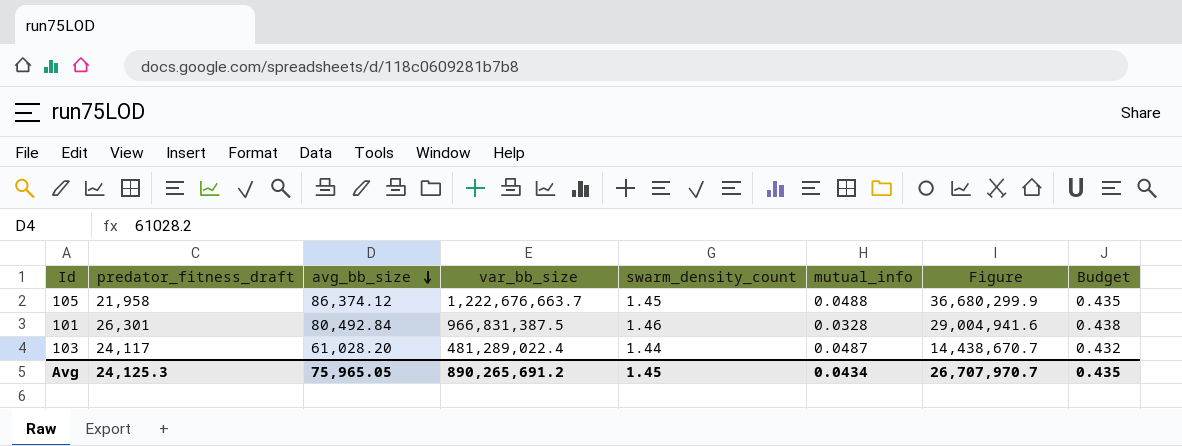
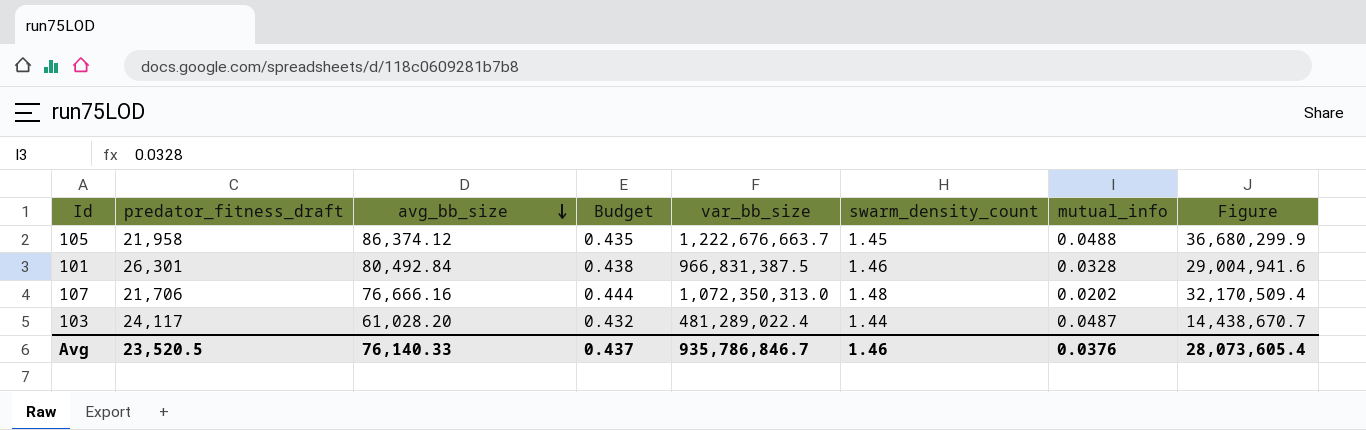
column Budget | position: 8 -> 4
row 107: none -> 21,706 | 76,666.16 | 0.444 | 1,072,350,313.0 | 1.48 | 0.0202 | 32,170,509.4
Avg | predator_fitness_draft: 24,125.3 -> 23,520.5
Avg | avg_bb_size: 75,965.05 -> 76,140.33
Avg | Budget: 0.435 -> 0.437
Avg | var_bb_size: 890,265,691.2 -> 935,786,846.7
Avg | swarm_density_count: 1.45 -> 1.46
Avg | mutual_info: 0.0434 -> 0.0376
Avg | Figure: 26,707,970.7 -> 28,073,605.4

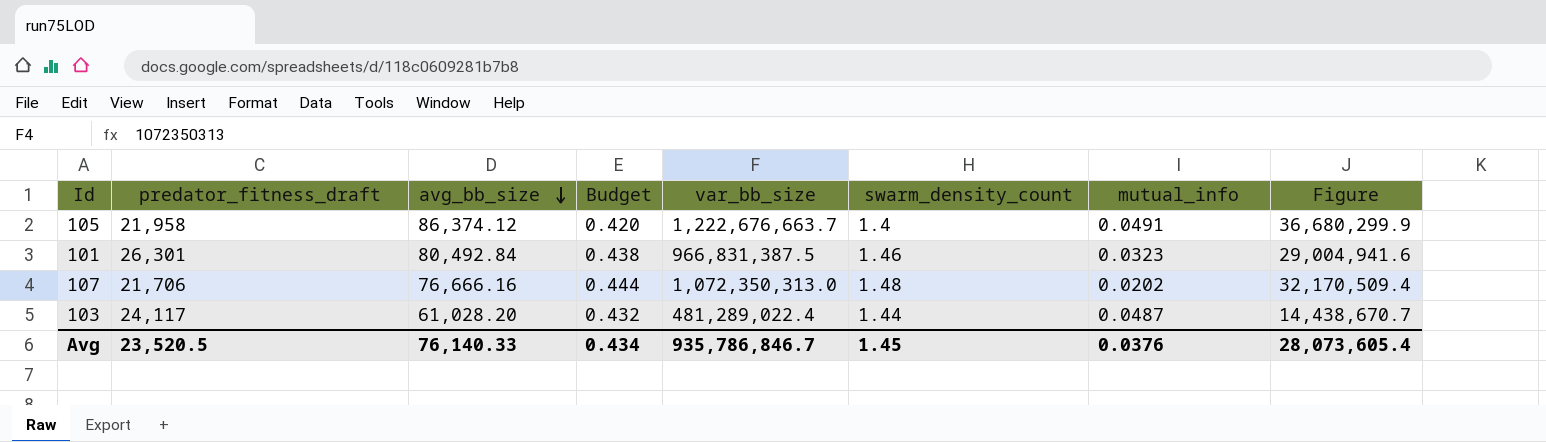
105 | Budget: 0.435 -> 0.420
105 | swarm_density_count: 1.45 -> 1.4
105 | mutual_info: 0.0488 -> 0.0491
101 | mutual_info: 0.0328 -> 0.0323
Avg | Budget: 0.437 -> 0.434
Avg | swarm_density_count: 1.46 -> 1.45

